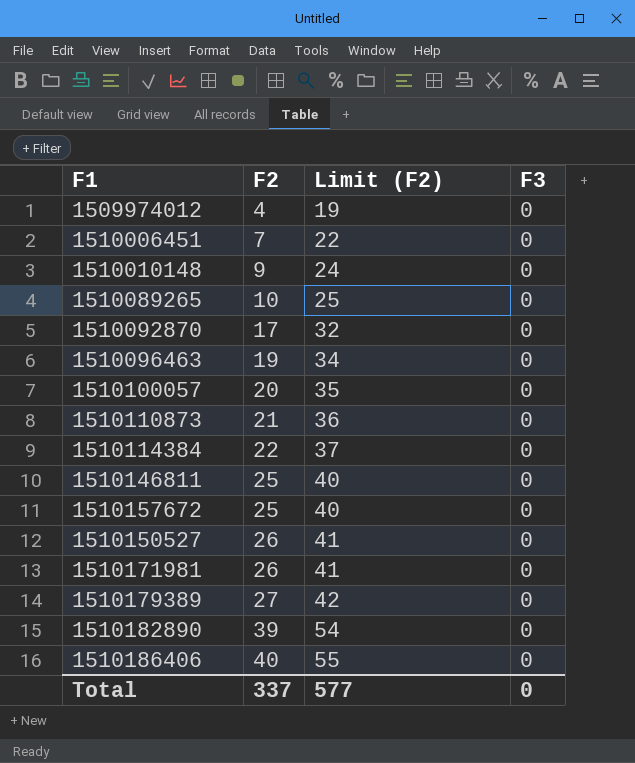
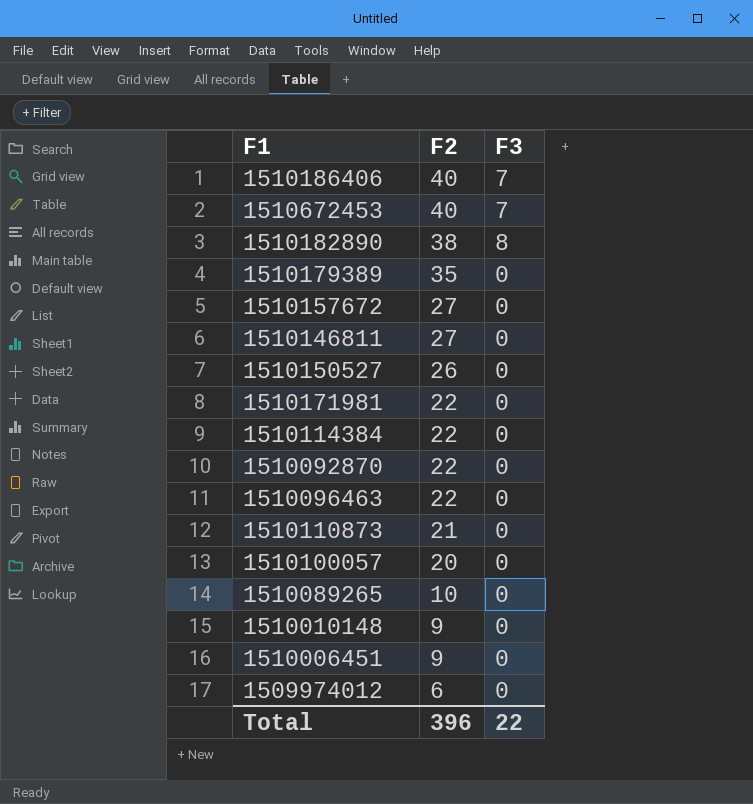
row order: F2 ascending -> F2 descending
column Limit (F2) | formula: [F2] + 15 -> none
1510186406 | F3: 0 -> 7
row 1510672453: none -> 40 | 7
1510182890 | F2: 39 -> 38
1510182890 | F3: 0 -> 8
1510179389 | F2: 27 -> 35
1510157672 | F2: 25 -> 27
1510146811 | F2: 25 -> 27
1510171981 | F2: 26 -> 22
1510092870 | F2: 17 -> 22
1510096463 | F2: 19 -> 22
1510006451 | F2: 7 -> 9
1509974012 | F2: 4 -> 6
Total | F2: 337 -> 396
Total | F3: 0 -> 22

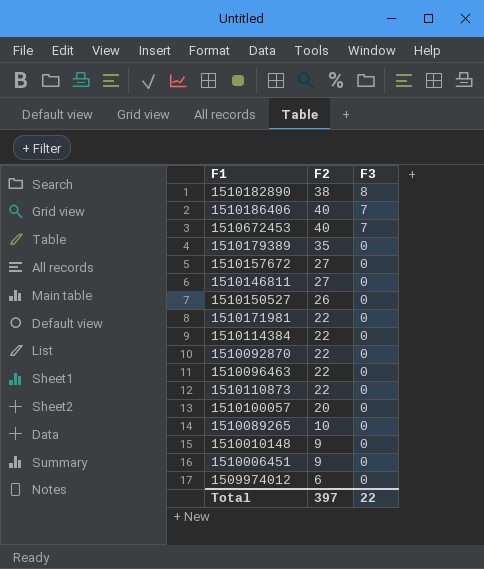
row order: F2 descending -> F3 descending
1510110873 | F2: 21 -> 22
Total | F2: 396 -> 397

